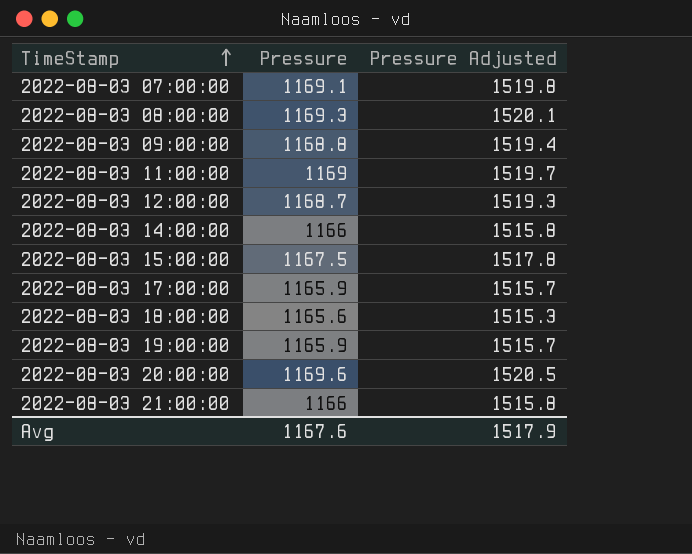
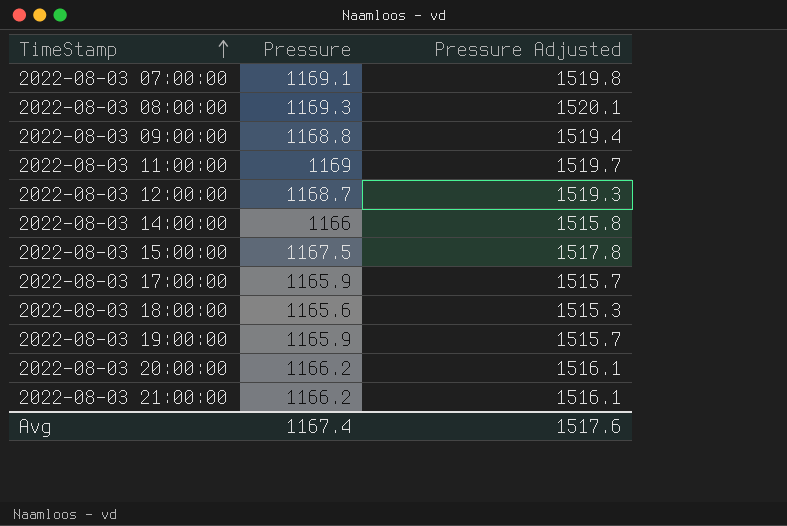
2022-08-03 20:00:00 | Pressure: 1169.6 -> 1166.2
2022-08-03 20:00:00 | Pressure Adjusted: 1520.5 -> 1516.1
2022-08-03 21:00:00 | Pressure: 1166 -> 1166.2
2022-08-03 21:00:00 | Pressure Adjusted: 1515.8 -> 1516.1
Avg | Pressure: 1167.6 -> 1167.4
Avg | Pressure Adjusted: 1517.9 -> 1517.6

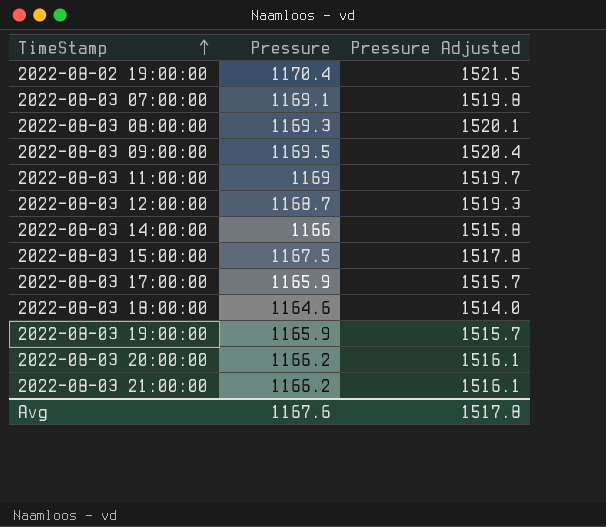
row 2022-08-02 19:00:00: none -> 1170.4 | 1521.5
2022-08-03 09:00:00 | Pressure: 1168.8 -> 1169.5
2022-08-03 09:00:00 | Pressure Adjusted: 1519.4 -> 1520.4
2022-08-03 18:00:00 | Pressure: 1165.6 -> 1164.6
2022-08-03 18:00:00 | Pressure Adjusted: 1515.3 -> 1514.0
Avg | Pressure: 1167.4 -> 1167.6
Avg | Pressure Adjusted: 1517.6 -> 1517.8

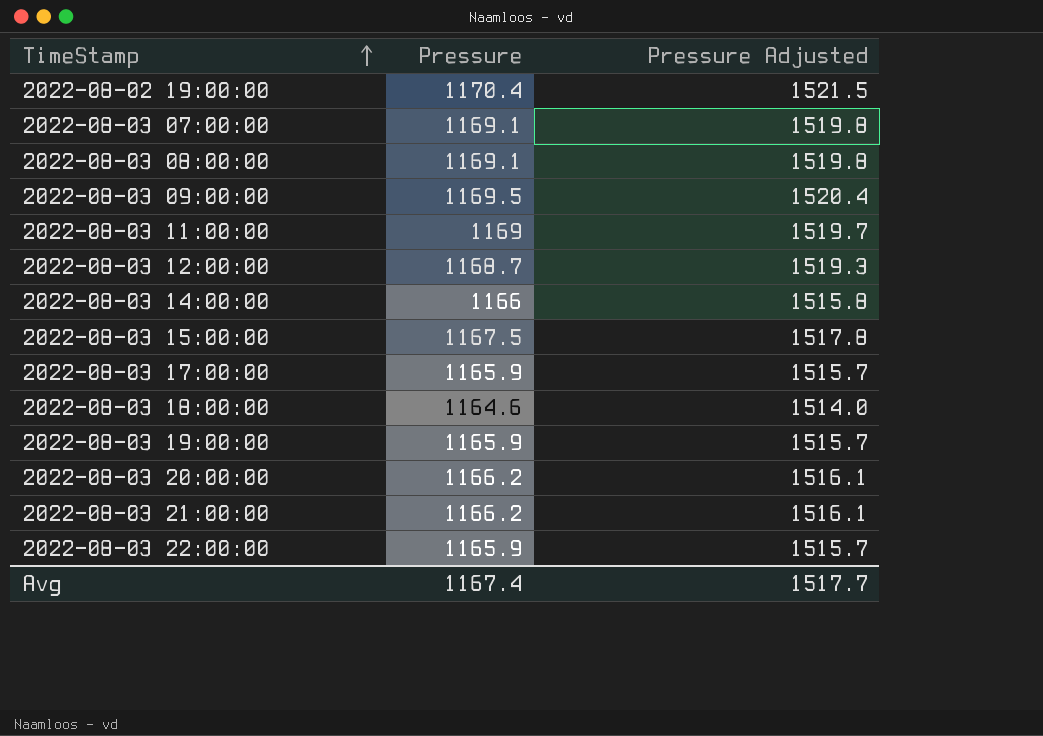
2022-08-03 08:00:00 | Pressure: 1169.3 -> 1169.1
2022-08-03 08:00:00 | Pressure Adjusted: 1520.1 -> 1519.8
row 2022-08-03 22:00:00: none -> 1165.9 | 1515.7
Avg | Pressure: 1167.6 -> 1167.4
Avg | Pressure Adjusted: 1517.8 -> 1517.7

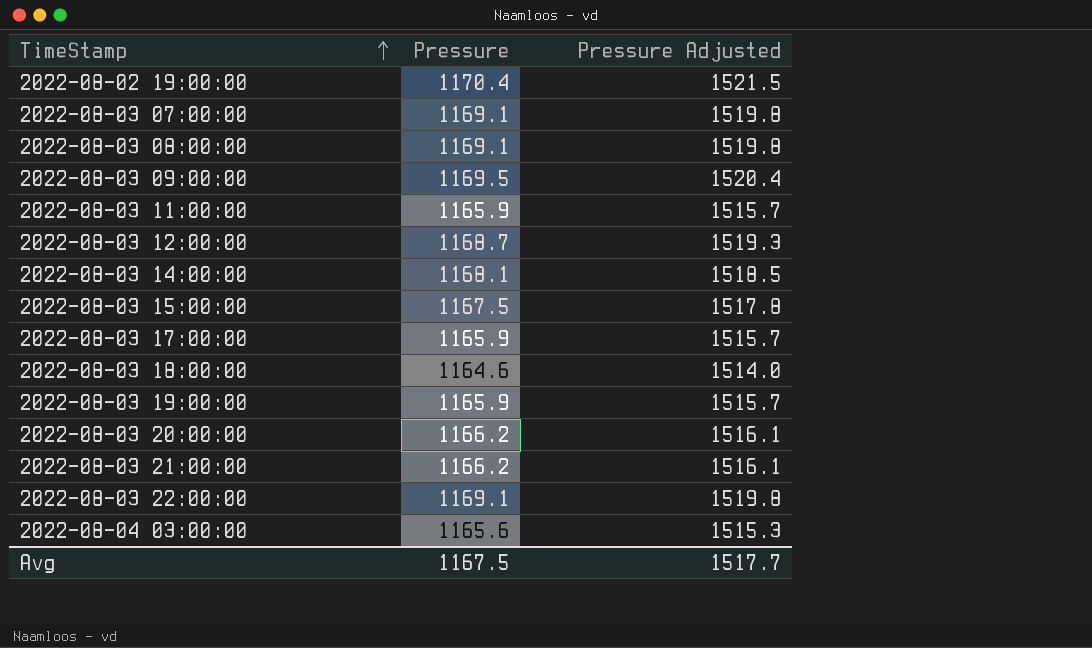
2022-08-03 11:00:00 | Pressure: 1169 -> 1165.9
2022-08-03 11:00:00 | Pressure Adjusted: 1519.7 -> 1515.7
2022-08-03 14:00:00 | Pressure: 1166 -> 1168.1
2022-08-03 14:00:00 | Pressure Adjusted: 1515.8 -> 1518.5
2022-08-03 22:00:00 | Pressure: 1165.9 -> 1169.1
2022-08-03 22:00:00 | Pressure Adjusted: 1515.7 -> 1519.8
row 2022-08-04 03:00:00: none -> 1165.6 | 1515.3
Avg | Pressure: 1167.4 -> 1167.5

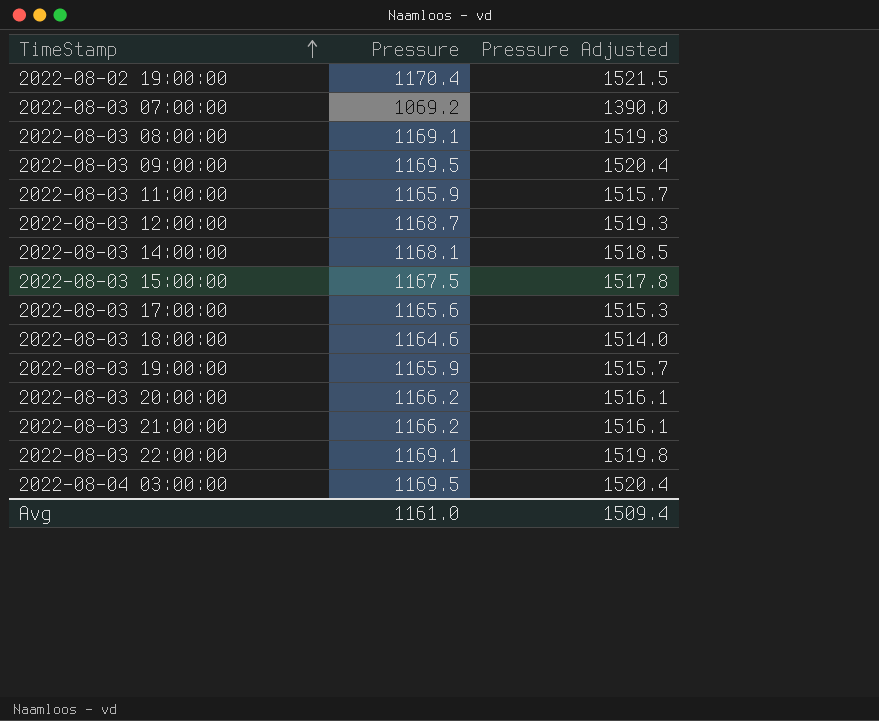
2022-08-03 07:00:00 | Pressure: 1169.1 -> 1069.2
2022-08-03 07:00:00 | Pressure Adjusted: 1519.8 -> 1390.0
2022-08-03 17:00:00 | Pressure: 1165.9 -> 1165.6
2022-08-03 17:00:00 | Pressure Adjusted: 1515.7 -> 1515.3
2022-08-04 03:00:00 | Pressure: 1165.6 -> 1169.5
2022-08-04 03:00:00 | Pressure Adjusted: 1515.3 -> 1520.4
Avg | Pressure: 1167.5 -> 1161.0
Avg | Pressure Adjusted: 1517.7 -> 1509.4

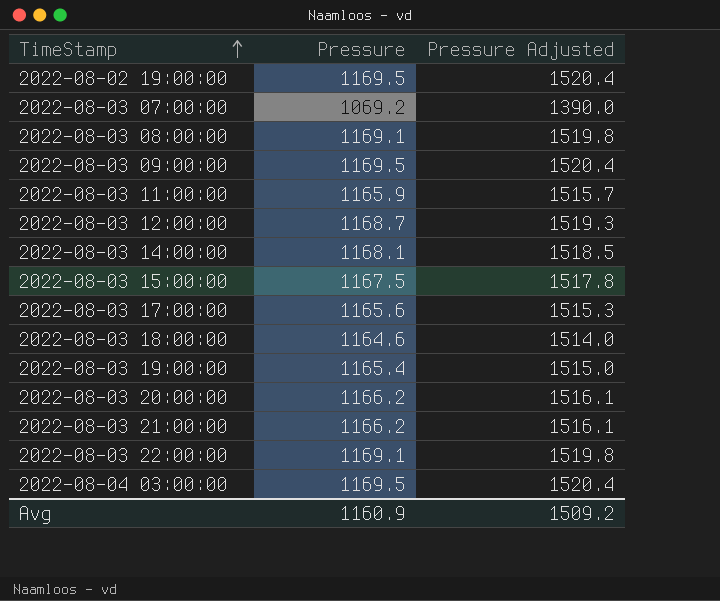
2022-08-02 19:00:00 | Pressure: 1170.4 -> 1169.5
2022-08-02 19:00:00 | Pressure Adjusted: 1521.5 -> 1520.4
2022-08-03 19:00:00 | Pressure: 1165.9 -> 1165.4
2022-08-03 19:00:00 | Pressure Adjusted: 1515.7 -> 1515.0
Avg | Pressure: 1161.0 -> 1160.9
Avg | Pressure Adjusted: 1509.4 -> 1509.2

